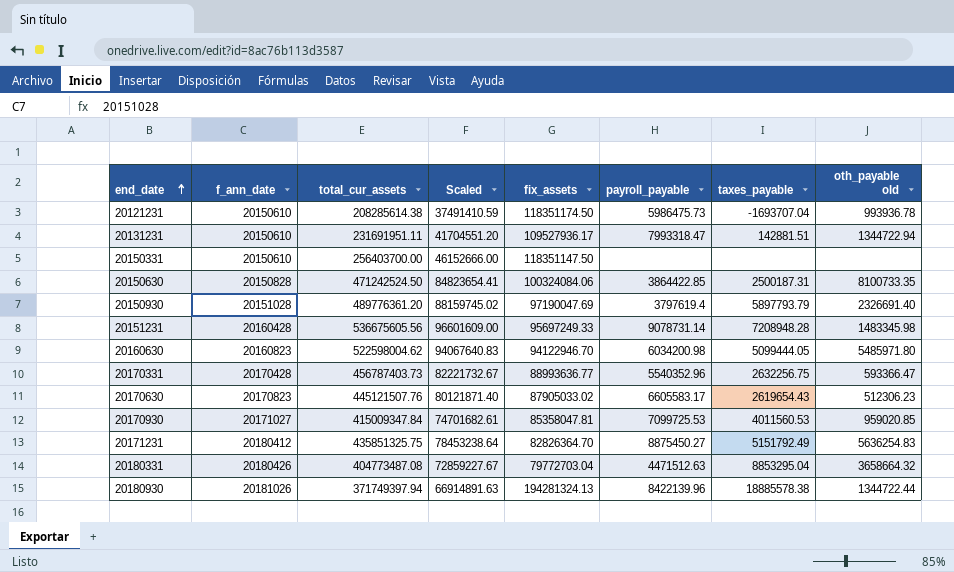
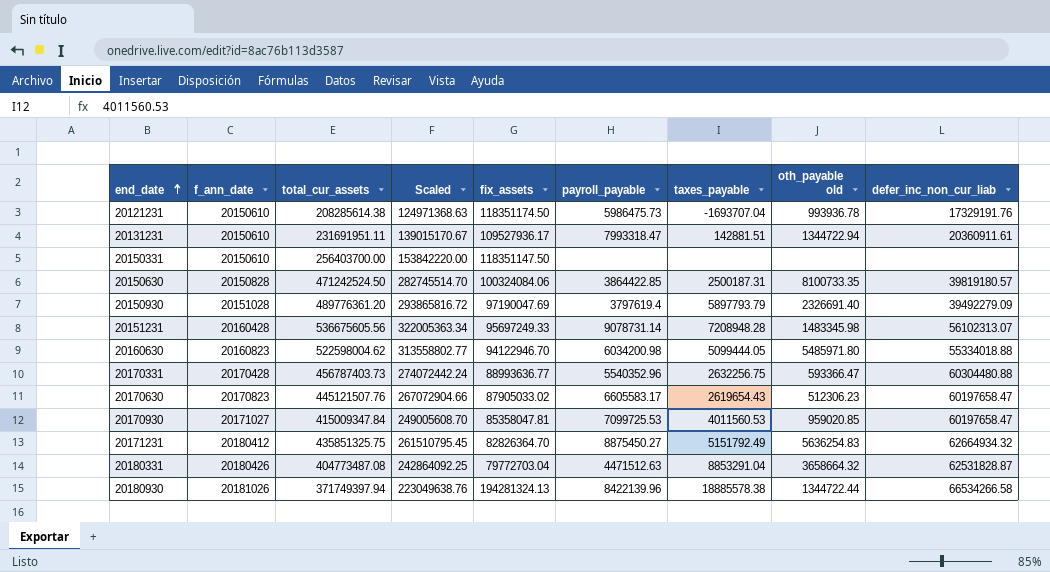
column Scaled | formula: [total_cur_assets] * 0.18 -> [total_cur_assets] * 0.6
column defer_inc_non_cur_liab | position: none -> 9
20180331 | taxes_payable: 8853295.04 -> 8853291.04

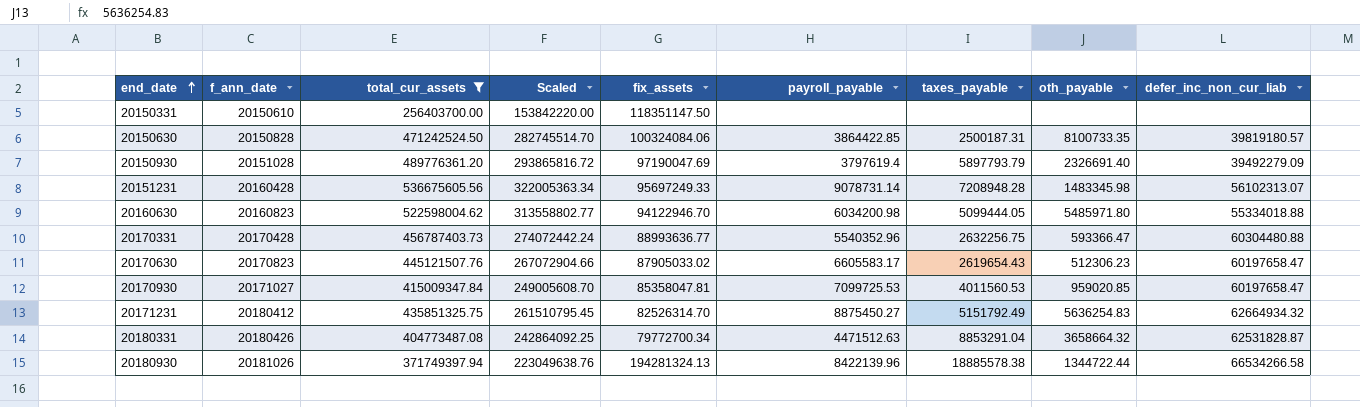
filter: none -> total_cur_assets >= 256403700.00
column name: oth_payable old -> oth_payable
20171231 | fix_assets: 82826364.70 -> 82526314.70
20180331 | fix_assets: 79772703.04 -> 79772700.34

